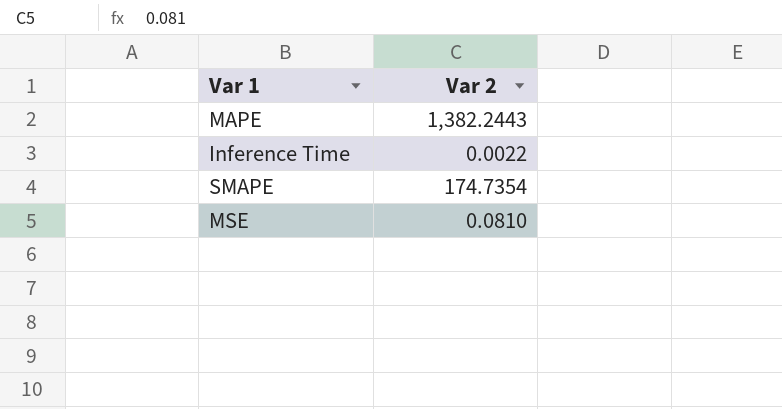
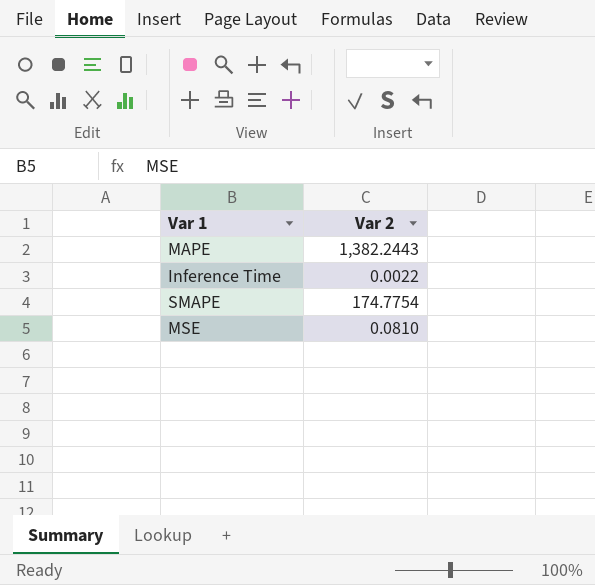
SMAPE | Var 2: 174.7354 -> 174.7754

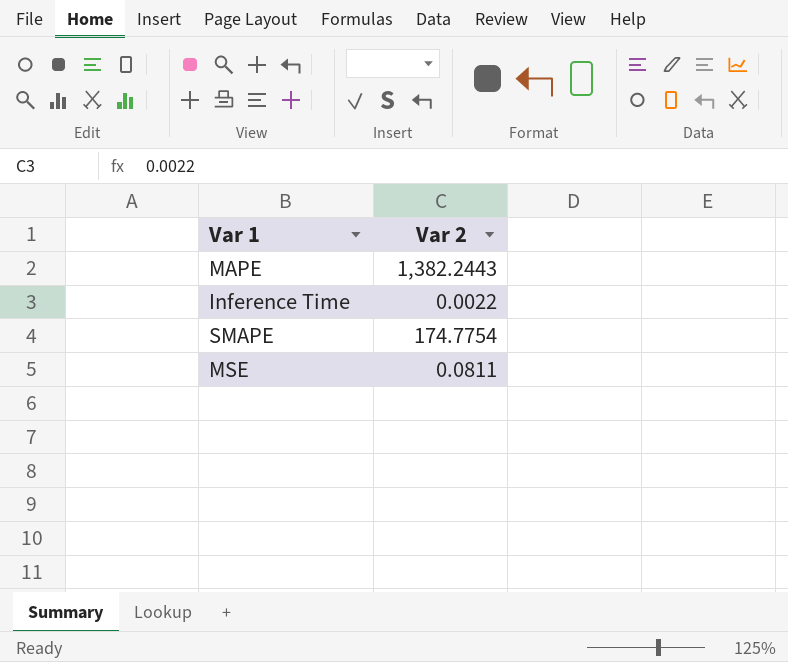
MSE | Var 2: 0.0810 -> 0.0811

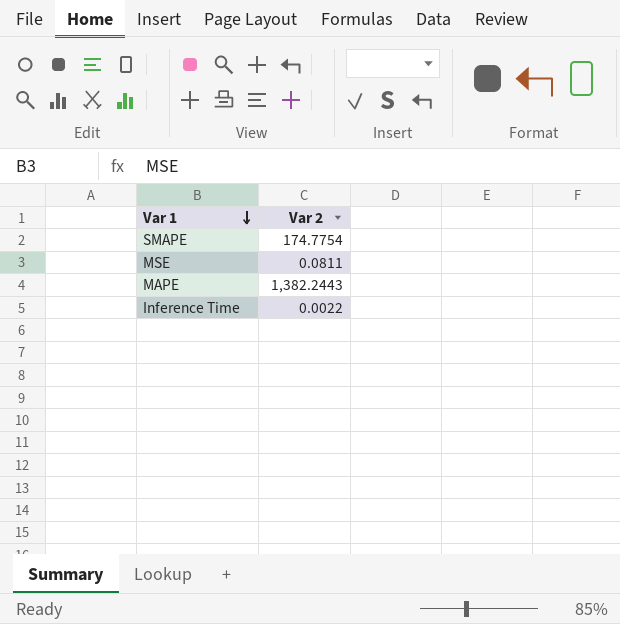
row order: none -> Var 1 descending

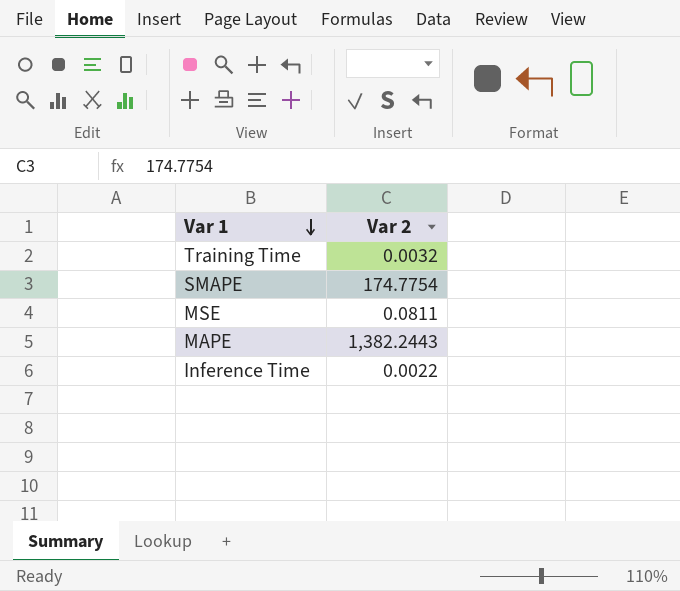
row Training Time: none -> 0.0032

